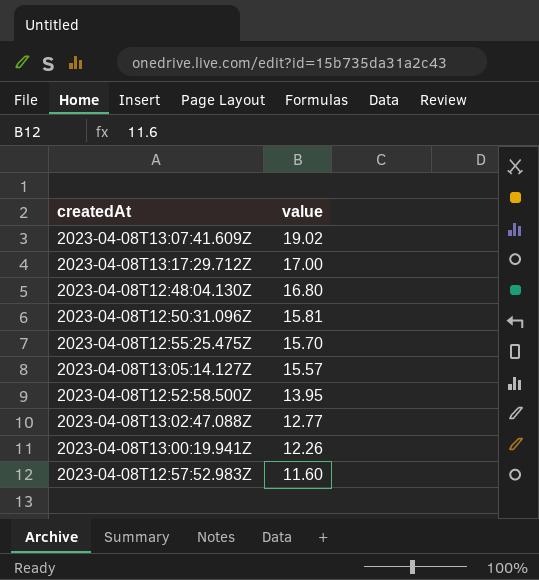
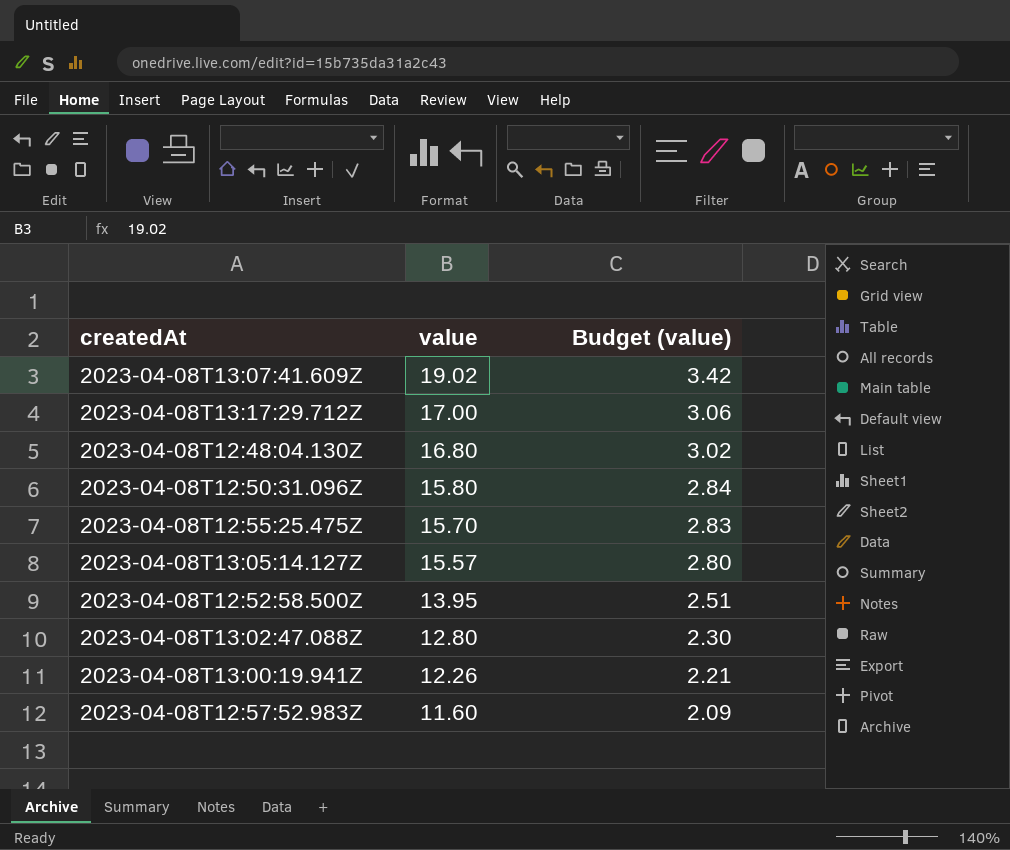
column Budget (value) | formula: none -> [value] * 0.18
2023-04-08T12:50:31.096Z | value: 15.81 -> 15.80
2023-04-08T13:02:47.088Z | value: 12.77 -> 12.80

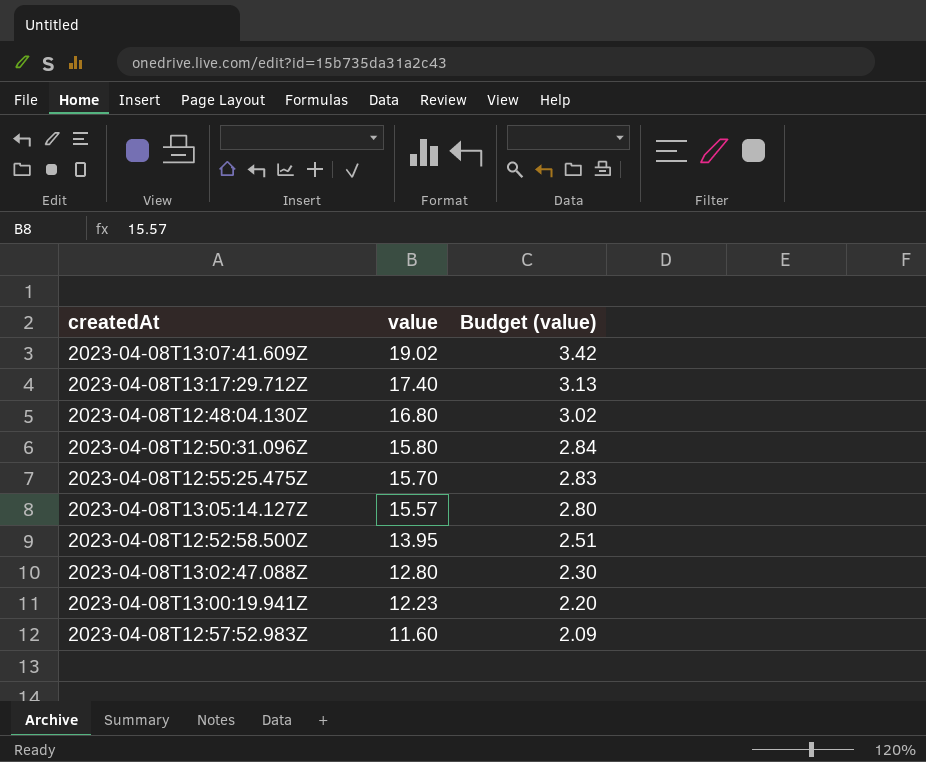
2023-04-08T13:17:29.712Z | value: 17.00 -> 17.40
2023-04-08T13:17:29.712Z | Budget (value): 3.06 -> 3.13
2023-04-08T13:00:19.941Z | value: 12.26 -> 12.23
2023-04-08T13:00:19.941Z | Budget (value): 2.21 -> 2.20

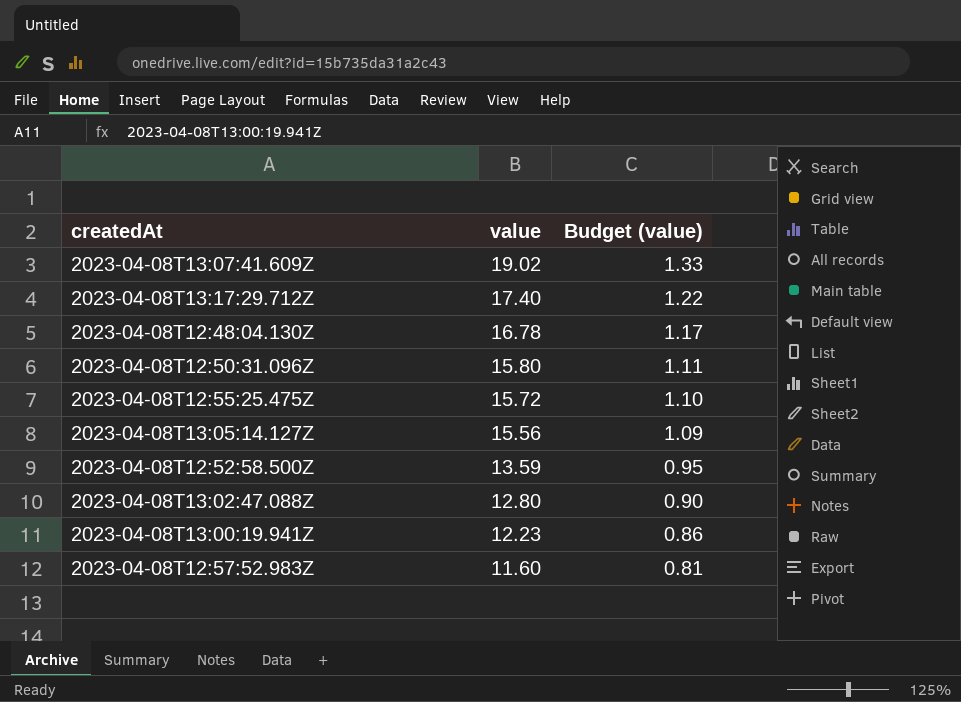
column Budget (value) | formula: [value] * 0.18 -> [value] * 0.07
2023-04-08T12:48:04.130Z | value: 16.80 -> 16.78
2023-04-08T12:55:25.475Z | value: 15.70 -> 15.72
2023-04-08T13:05:14.127Z | value: 15.57 -> 15.56
2023-04-08T12:52:58.500Z | value: 13.95 -> 13.59

